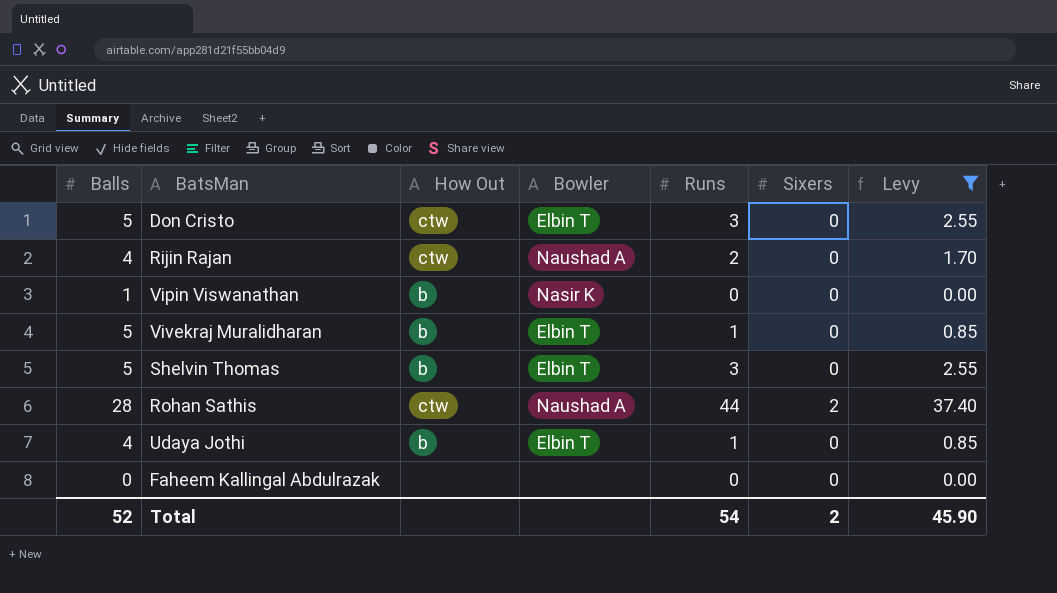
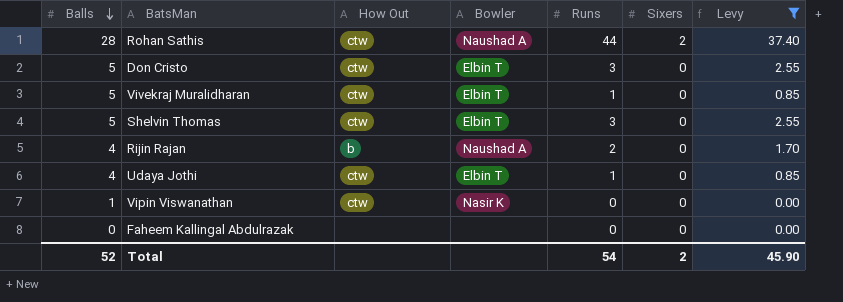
row order: none -> Balls descending
Vivekraj Muralidharan | How Out: b -> ctw
Shelvin Thomas | How Out: b -> ctw
Rijin Rajan | How Out: ctw -> b
Udaya Jothi | How Out: b -> ctw
Vipin Viswanathan | How Out: b -> ctw

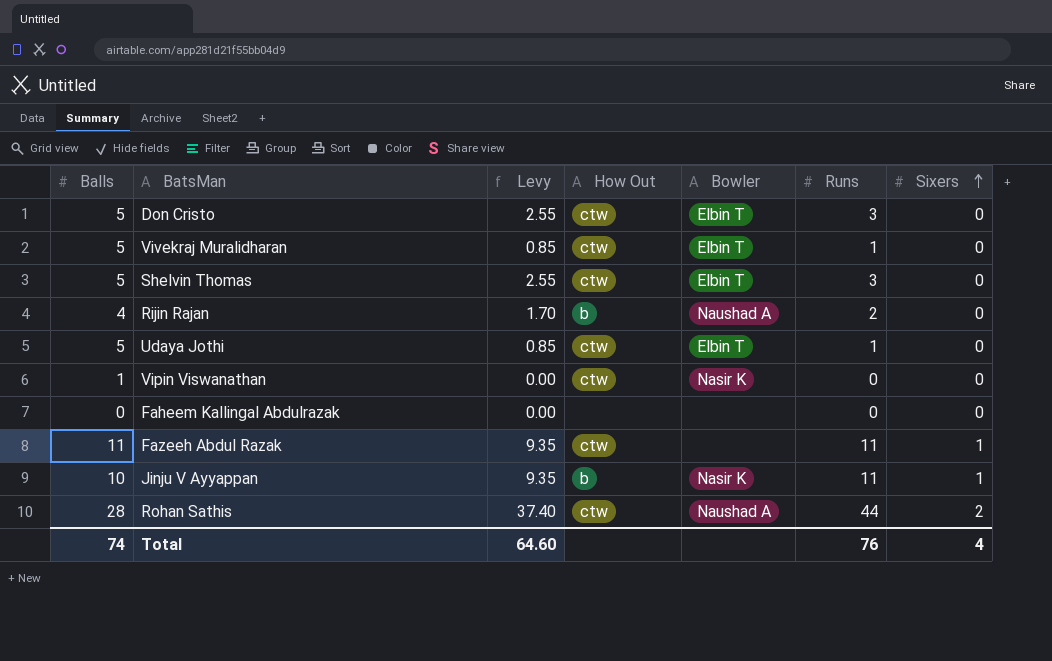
filter: Levy != 9.35 -> none
row order: Balls descending -> Sixers ascending
column Levy | position: 7 -> 3
Udaya Jothi | Balls: 4 -> 5
Total | Balls: 52 -> 74
Total | Levy: 45.90 -> 64.60
Total | Runs: 54 -> 76
Total | Sixers: 2 -> 4

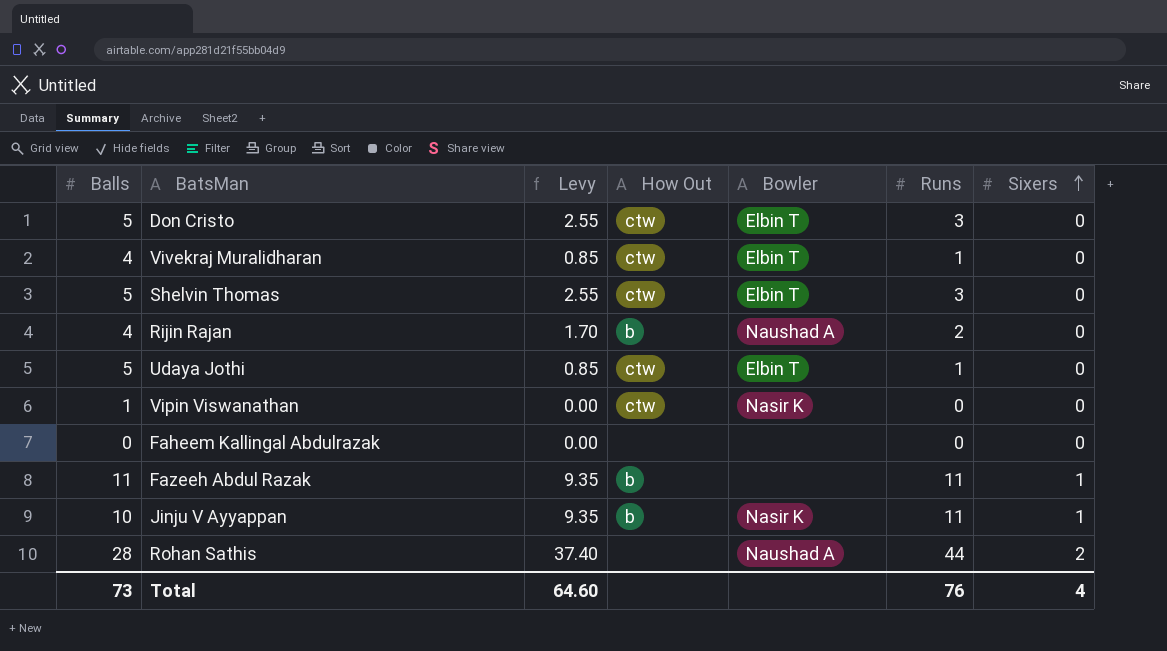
Vivekraj Muralidharan | Balls: 5 -> 4
Fazeeh Abdul Razak | How Out: ctw -> b
Rohan Sathis | How Out: ctw -> none
Total | Balls: 74 -> 73

